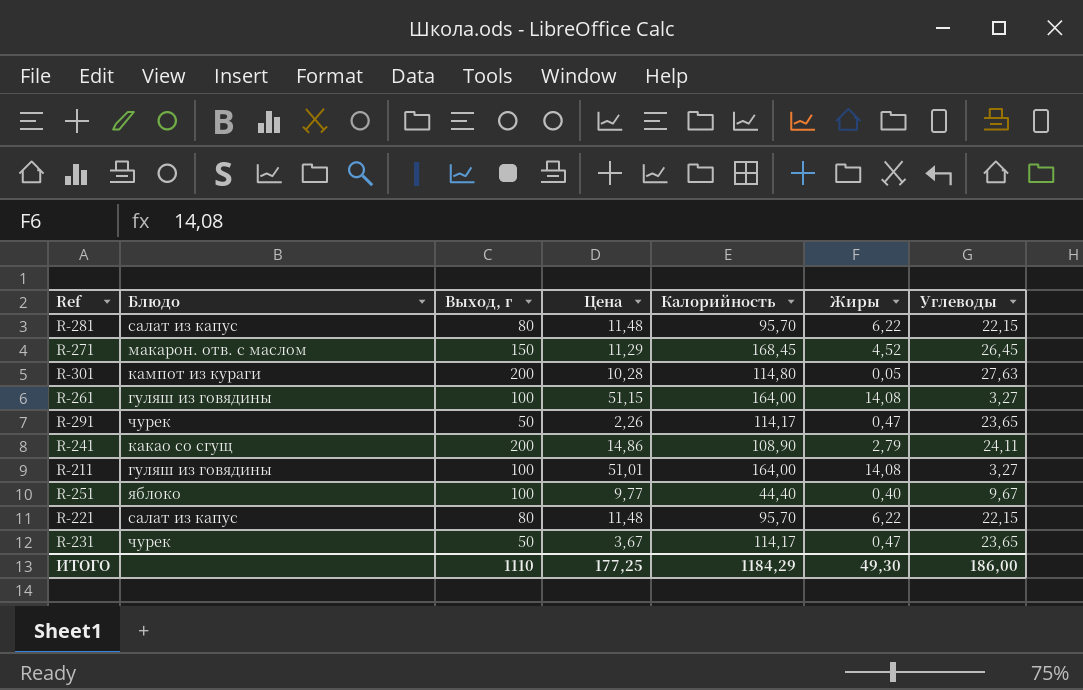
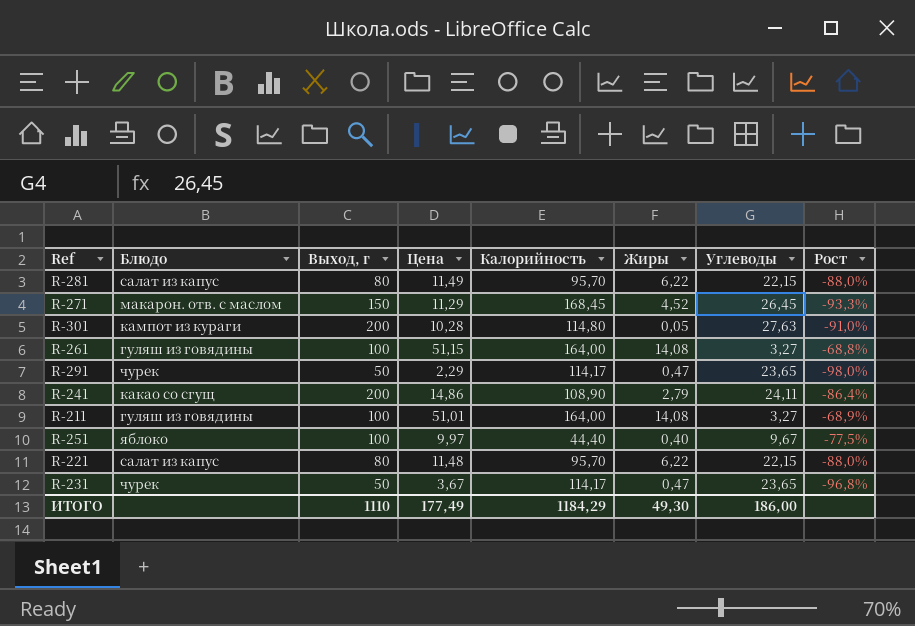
column Рост | formula: none -> ([Цена] - [Калорийность]) / [Калорийность]
R-281 | Цена: 11,48 -> 11,49
R-291 | Цена: 2,26 -> 2,29
R-251 | Цена: 9,77 -> 9,97
ИТОГО | Цена: 177,25 -> 177,49

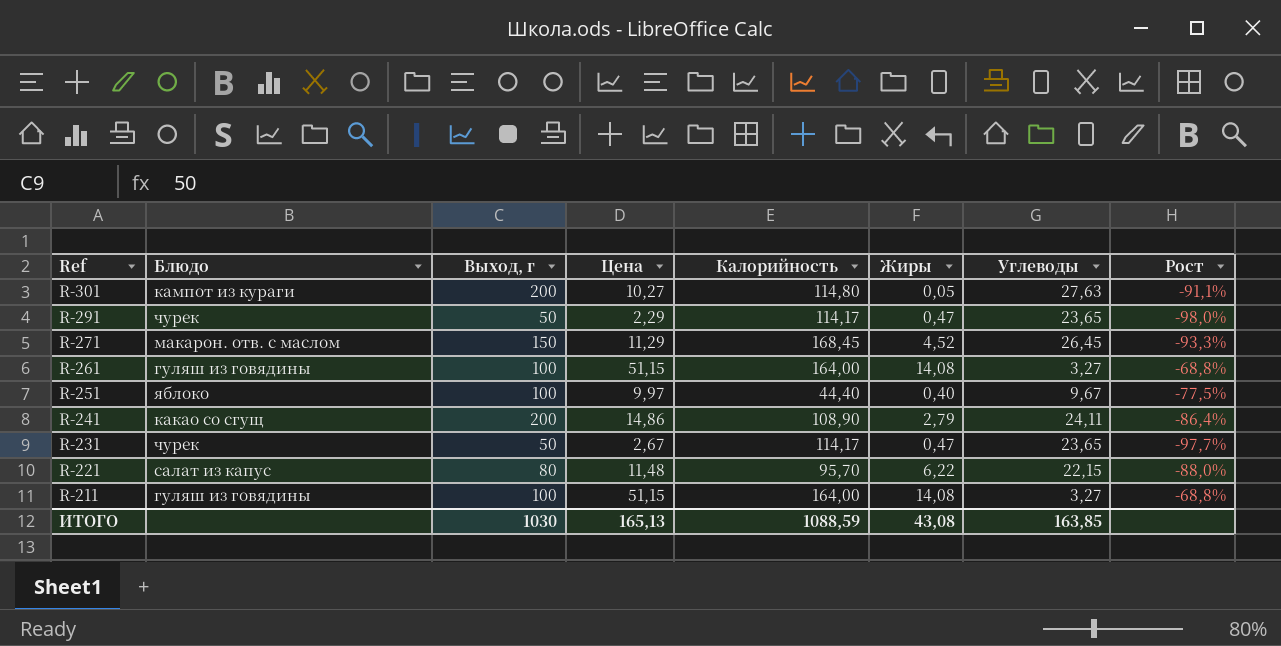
row order: none -> Ref descending
row R-281: салат из капус | 80 | 11,49 | 95,70 | 6,22 | 22,15 | -88,0% -> none
R-301 | Цена: 10,28 -> 10,27
R-301 | Рост: -91,0% -> -91,1%
R-231 | Цена: 3,67 -> 2,67
R-231 | Рост: -96,8% -> -97,7%
R-211 | Цена: 51,01 -> 51,15
R-211 | Рост: -68,9% -> -68,8%
ИТОГО | Выход, г: 1110 -> 1030
ИТОГО | Цена: 177,49 -> 165,13
ИТОГО | Калорийность: 1184,29 -> 1088,59
ИТОГО | Жиры: 49,30 -> 43,08
ИТОГО | Углеводы: 186,00 -> 163,85

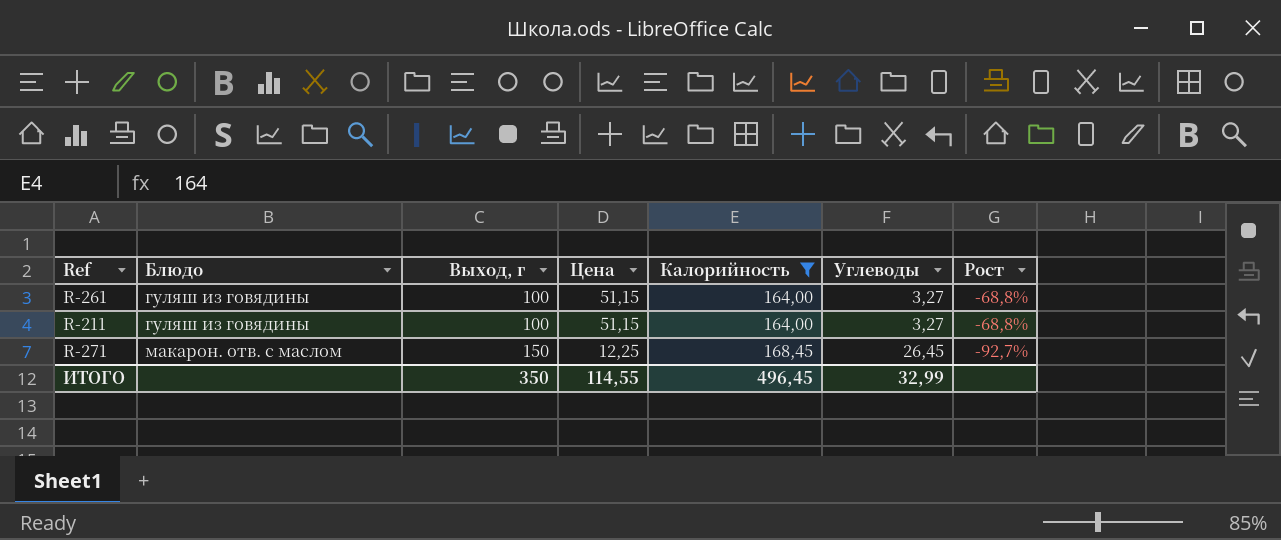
filter: none -> Калорийность >= 164,00
row order: Ref descending -> Блюдо ascending
column Жиры | position: 6 -> none
R-271 | Цена: 11,29 -> 12,25
R-271 | Рост: -93,3% -> -92,7%
ИТОГО | Выход, г: 1030 -> 350
ИТОГО | Цена: 165,13 -> 114,55
ИТОГО | Калорийность: 1088,59 -> 496,45
ИТОГО | Углеводы: 163,85 -> 32,99

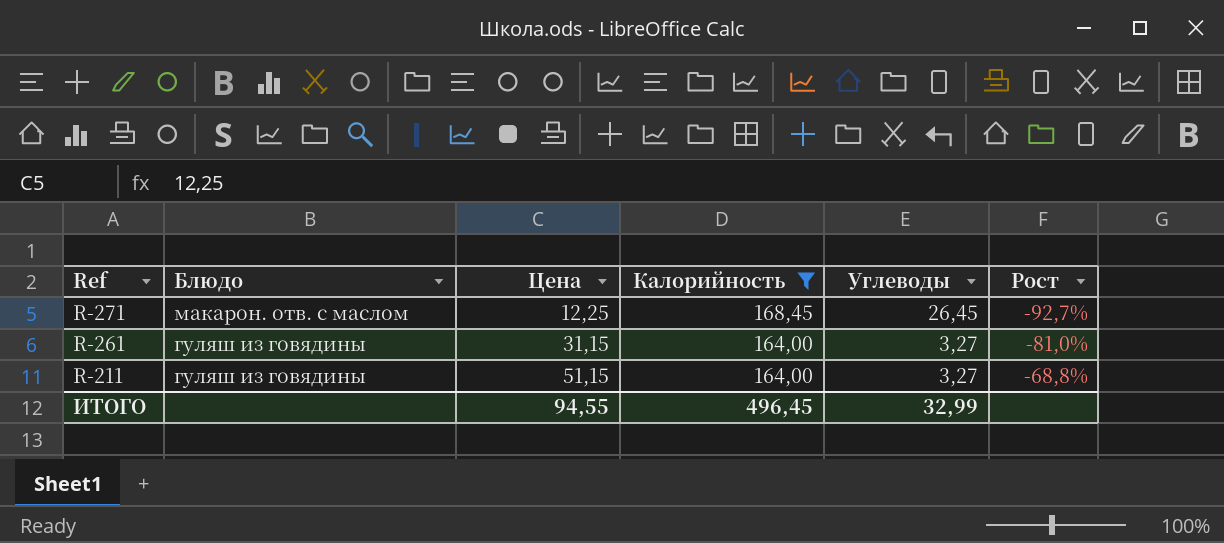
row order: Блюдо ascending -> Ref descending
column Выход, г | position: 3 -> none
R-261 | Цена: 51,15 -> 31,15
R-261 | Рост: -68,8% -> -81,0%
ИТОГО | Цена: 114,55 -> 94,55

